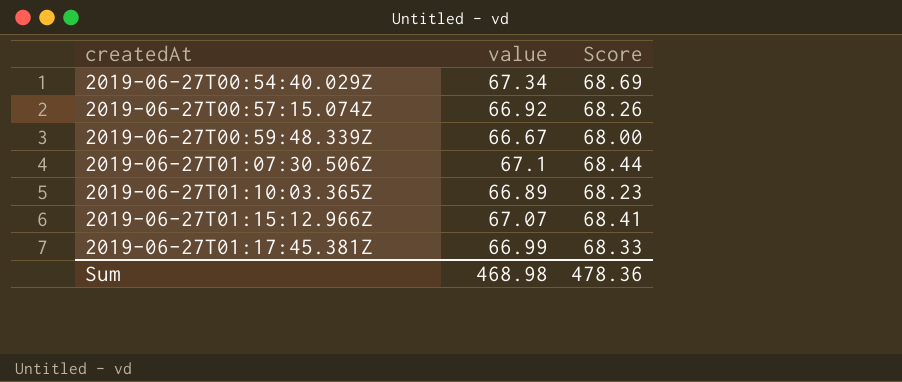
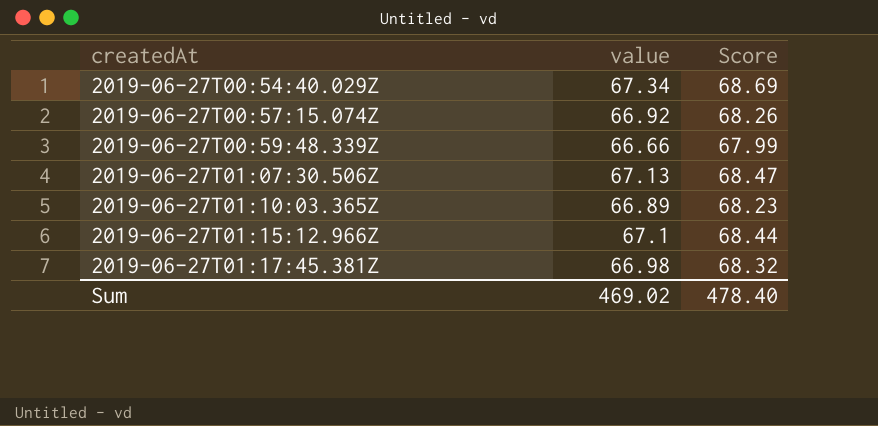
2019-06-27T00:59:48.339Z | value: 66.67 -> 66.66
2019-06-27T00:59:48.339Z | Score: 68.00 -> 67.99
2019-06-27T01:07:30.506Z | value: 67.1 -> 67.13
2019-06-27T01:07:30.506Z | Score: 68.44 -> 68.47
2019-06-27T01:15:12.966Z | value: 67.07 -> 67.1
2019-06-27T01:15:12.966Z | Score: 68.41 -> 68.44
2019-06-27T01:17:45.381Z | value: 66.99 -> 66.98
2019-06-27T01:17:45.381Z | Score: 68.33 -> 68.32
Sum | value: 468.98 -> 469.02
Sum | Score: 478.36 -> 478.40

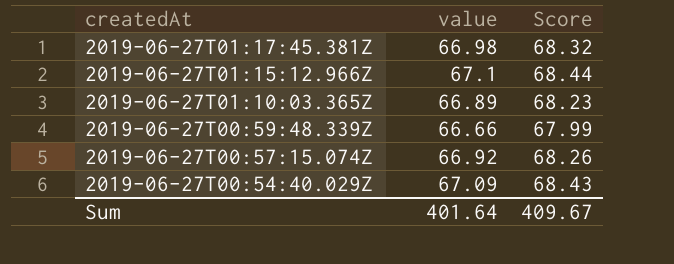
row order: createdAt ascending -> createdAt descending
row 2019-06-27T01:07:30.506Z: 67.13 | 68.47 -> none
2019-06-27T00:54:40.029Z | value: 67.34 -> 67.09
2019-06-27T00:54:40.029Z | Score: 68.69 -> 68.43
Sum | value: 469.02 -> 401.64
Sum | Score: 478.40 -> 409.67

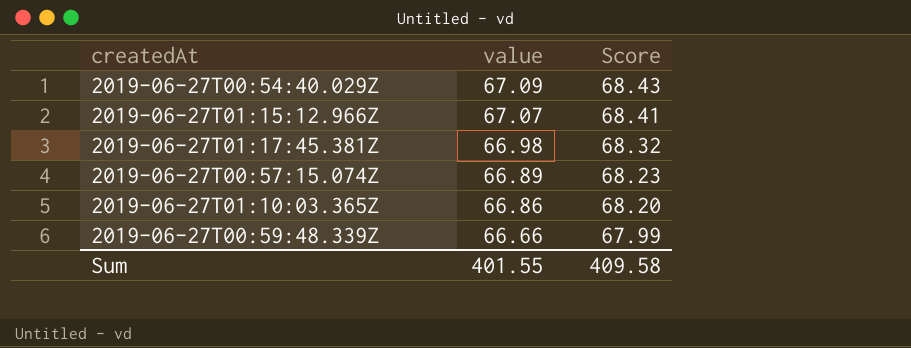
row order: createdAt descending -> value descending
2019-06-27T01:15:12.966Z | value: 67.1 -> 67.07
2019-06-27T01:15:12.966Z | Score: 68.44 -> 68.41
2019-06-27T00:57:15.074Z | value: 66.92 -> 66.89
2019-06-27T00:57:15.074Z | Score: 68.26 -> 68.23
2019-06-27T01:10:03.365Z | value: 66.89 -> 66.86
2019-06-27T01:10:03.365Z | Score: 68.23 -> 68.20
Sum | value: 401.64 -> 401.55
Sum | Score: 409.67 -> 409.58

